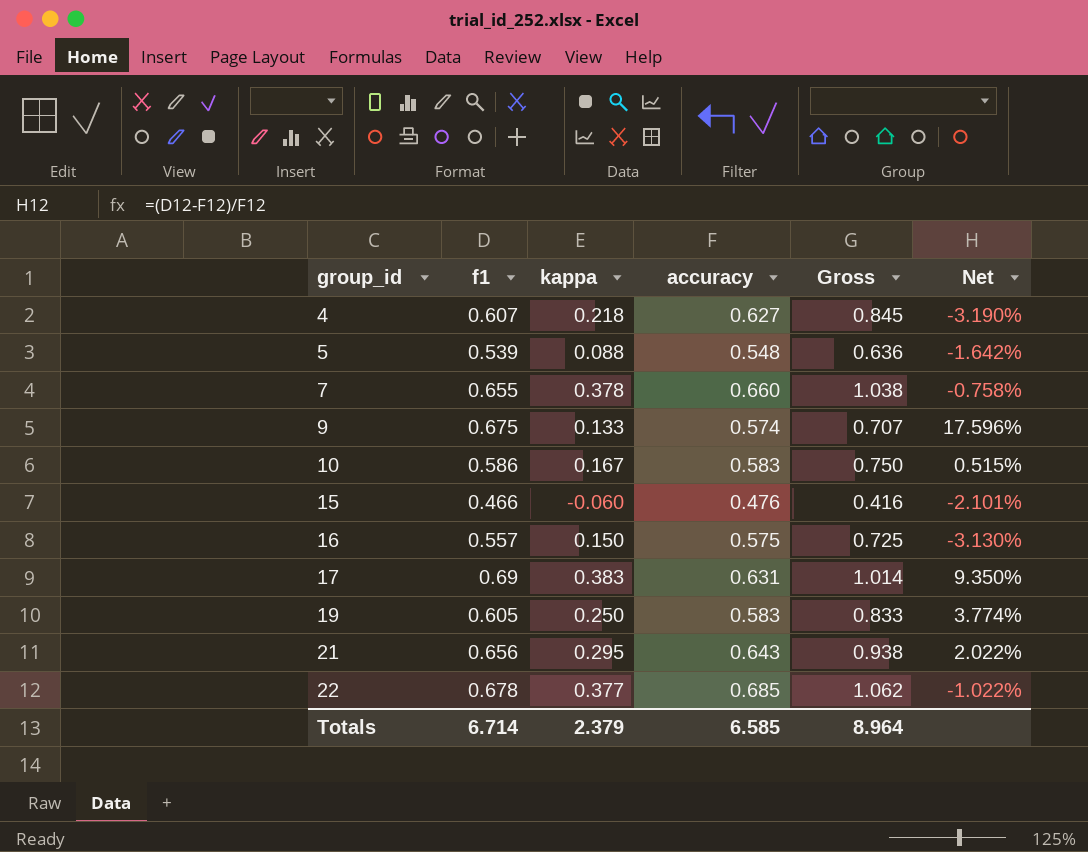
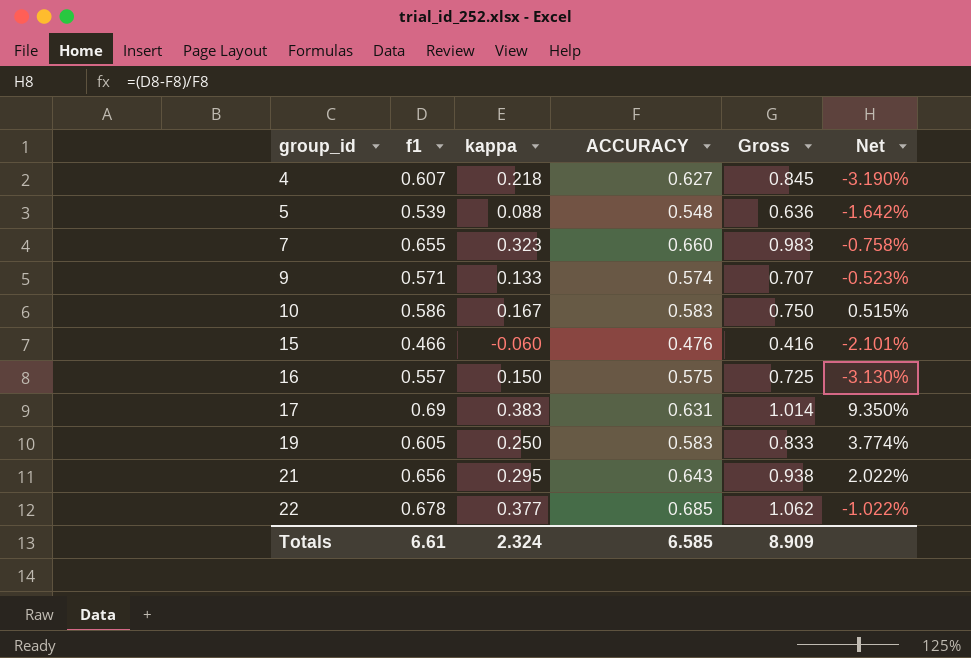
column name: accuracy -> ACCURACY
7 | kappa: 0.378 -> 0.323
7 | Gross: 1.038 -> 0.983
9 | f1: 0.675 -> 0.571
9 | Net: 17.596% -> -0.523%
Totals | f1: 6.714 -> 6.61
Totals | kappa: 2.379 -> 2.324
Totals | Gross: 8.964 -> 8.909

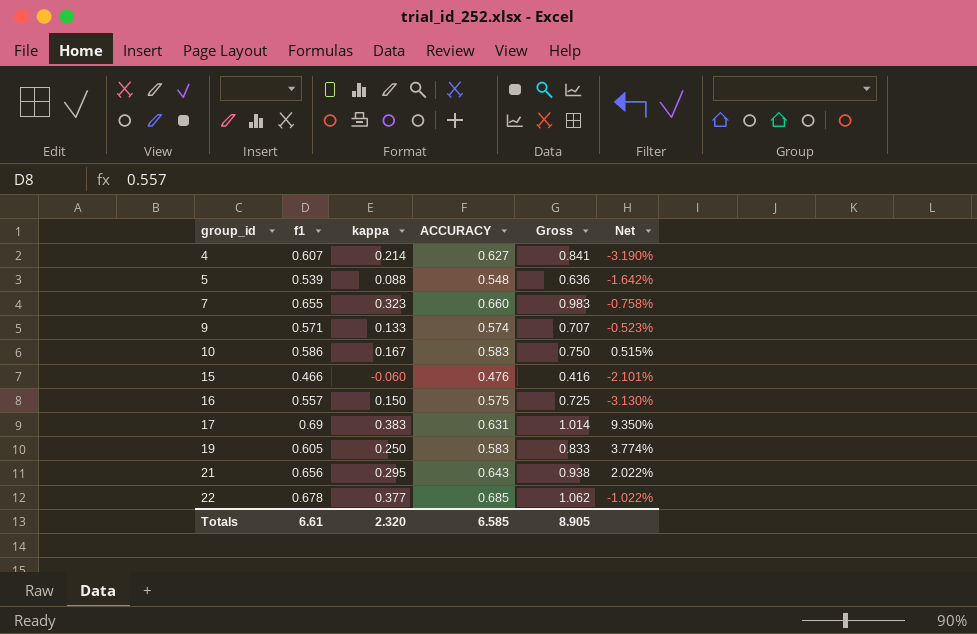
4 | kappa: 0.218 -> 0.214
4 | Gross: 0.845 -> 0.841
Totals | kappa: 2.324 -> 2.320
Totals | Gross: 8.909 -> 8.905

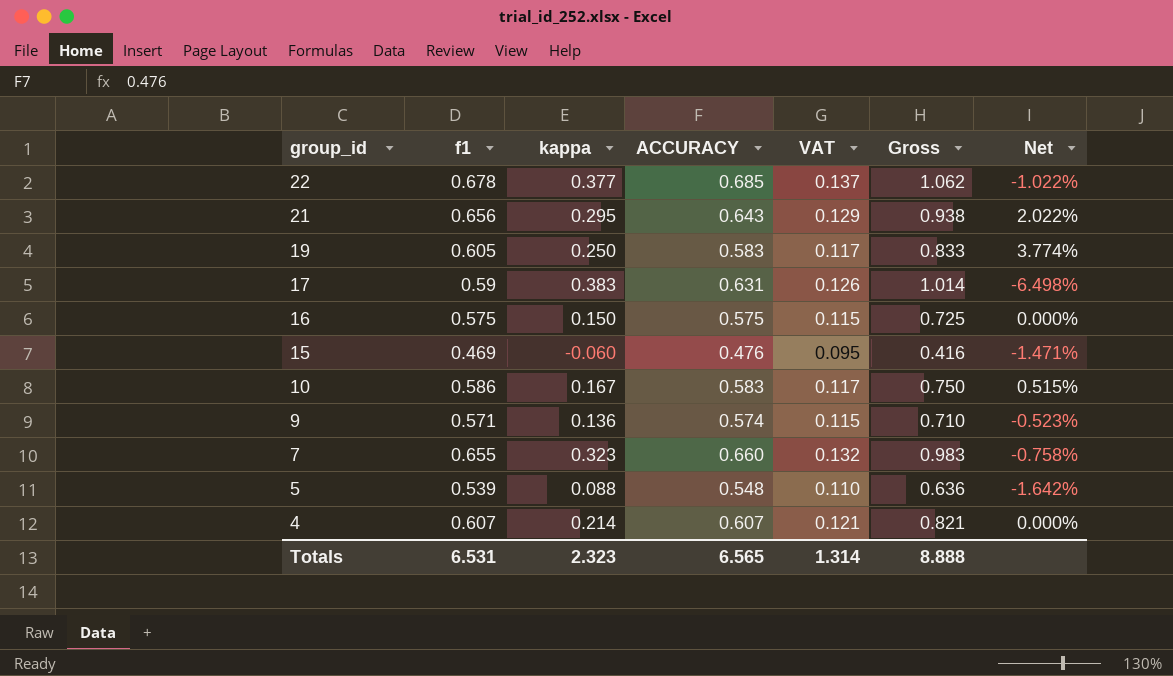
row order: group_id ascending -> group_id descending
column VAT | formula: none -> [ACCURACY] * 0.2
17 | f1: 0.69 -> 0.59
17 | Net: 9.350% -> -6.498%
16 | f1: 0.557 -> 0.575
16 | Net: -3.130% -> 0.000%
15 | f1: 0.466 -> 0.469
15 | Net: -2.101% -> -1.471%
9 | kappa: 0.133 -> 0.136
9 | Gross: 0.707 -> 0.710
4 | ACCURACY: 0.627 -> 0.607
4 | Gross: 0.841 -> 0.821
4 | Net: -3.190% -> 0.000%
Totals | f1: 6.61 -> 6.531
Totals | kappa: 2.320 -> 2.323
Totals | ACCURACY: 6.585 -> 6.565
Totals | Gross: 8.905 -> 8.888

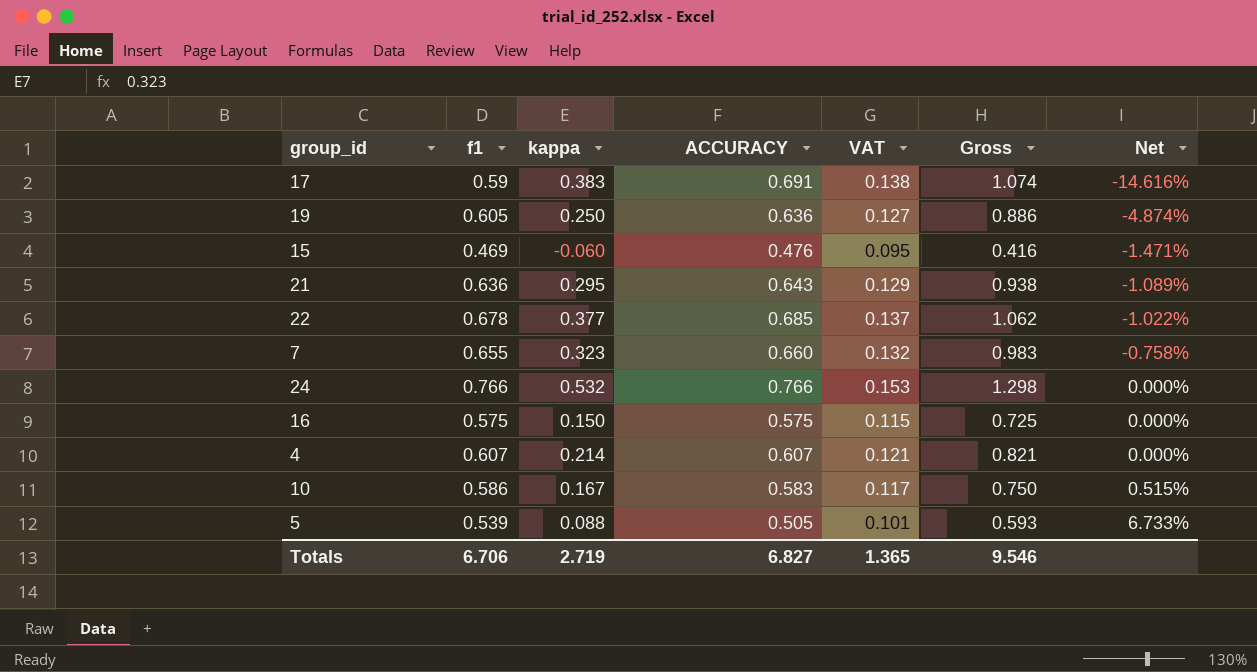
row order: group_id descending -> Net ascending
row 9: 0.571 | 0.136 | 0.574 | 0.115 | 0.710 | -0.523% -> none
17 | ACCURACY: 0.631 -> 0.691
17 | VAT: 0.126 -> 0.138
17 | Gross: 1.014 -> 1.074
17 | Net: -6.498% -> -14.616%
19 | ACCURACY: 0.583 -> 0.636
19 | VAT: 0.117 -> 0.127
19 | Gross: 0.833 -> 0.886
19 | Net: 3.774% -> -4.874%
21 | f1: 0.656 -> 0.636
21 | Net: 2.022% -> -1.089%
row 24: none -> 0.766 | 0.532 | 0.766 | 0.153 | 1.298 | 0.000%
5 | ACCURACY: 0.548 -> 0.505
5 | VAT: 0.110 -> 0.101
5 | Gross: 0.636 -> 0.593
5 | Net: -1.642% -> 6.733%
Totals | f1: 6.531 -> 6.706
Totals | kappa: 2.323 -> 2.719
Totals | ACCURACY: 6.565 -> 6.827
Totals | VAT: 1.314 -> 1.365
Totals | Gross: 8.888 -> 9.546

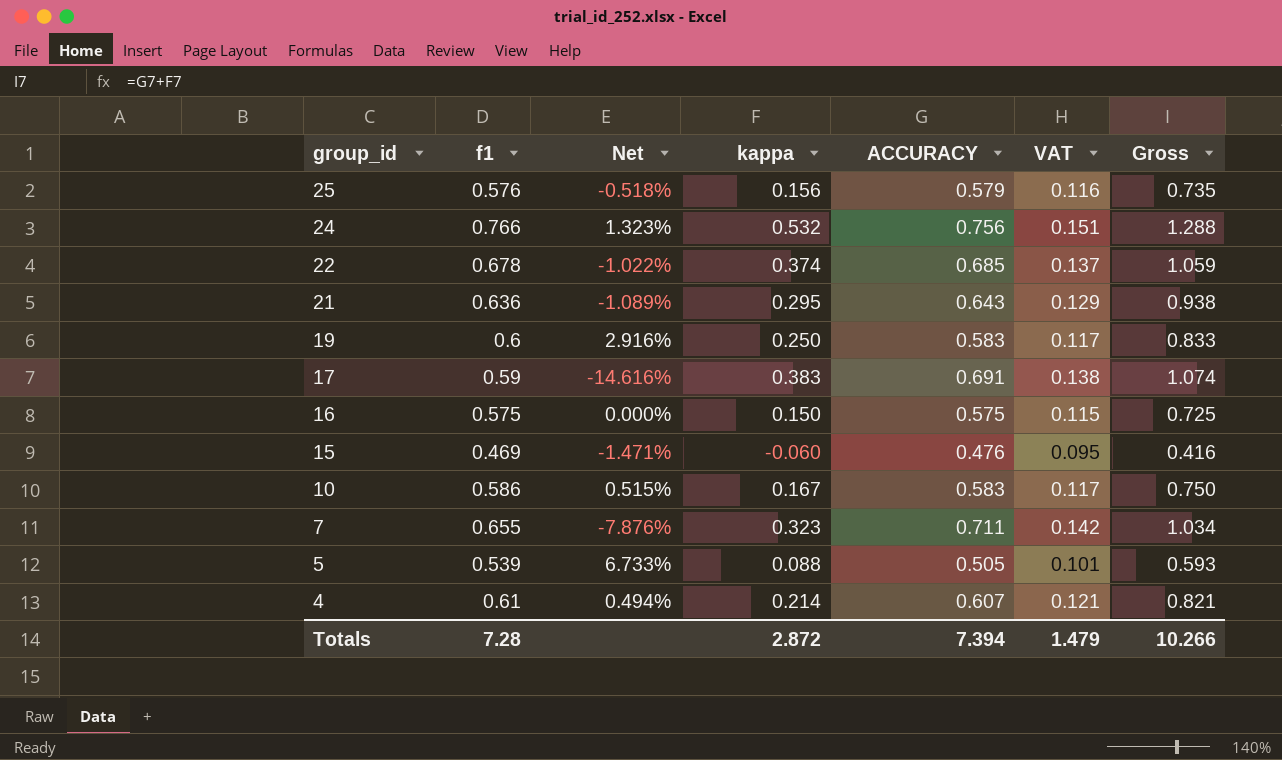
row order: Net ascending -> group_id descending
column Net | position: 7 -> 3
row 25: none -> 0.576 | -0.518% | 0.156 | 0.579 | 0.116 | 0.735
24 | Net: 0.000% -> 1.323%
24 | ACCURACY: 0.766 -> 0.756
24 | VAT: 0.153 -> 0.151
24 | Gross: 1.298 -> 1.288
22 | kappa: 0.377 -> 0.374
22 | Gross: 1.062 -> 1.059
19 | f1: 0.605 -> 0.6
19 | Net: -4.874% -> 2.916%
19 | ACCURACY: 0.636 -> 0.583
19 | VAT: 0.127 -> 0.117
19 | Gross: 0.886 -> 0.833
7 | Net: -0.758% -> -7.876%
7 | ACCURACY: 0.660 -> 0.711
7 | VAT: 0.132 -> 0.142
7 | Gross: 0.983 -> 1.034
4 | f1: 0.607 -> 0.61
4 | Net: 0.000% -> 0.494%
Totals | f1: 6.706 -> 7.28
Totals | kappa: 2.719 -> 2.872
Totals | ACCURACY: 6.827 -> 7.394
Totals | VAT: 1.365 -> 1.479
Totals | Gross: 9.546 -> 10.266

